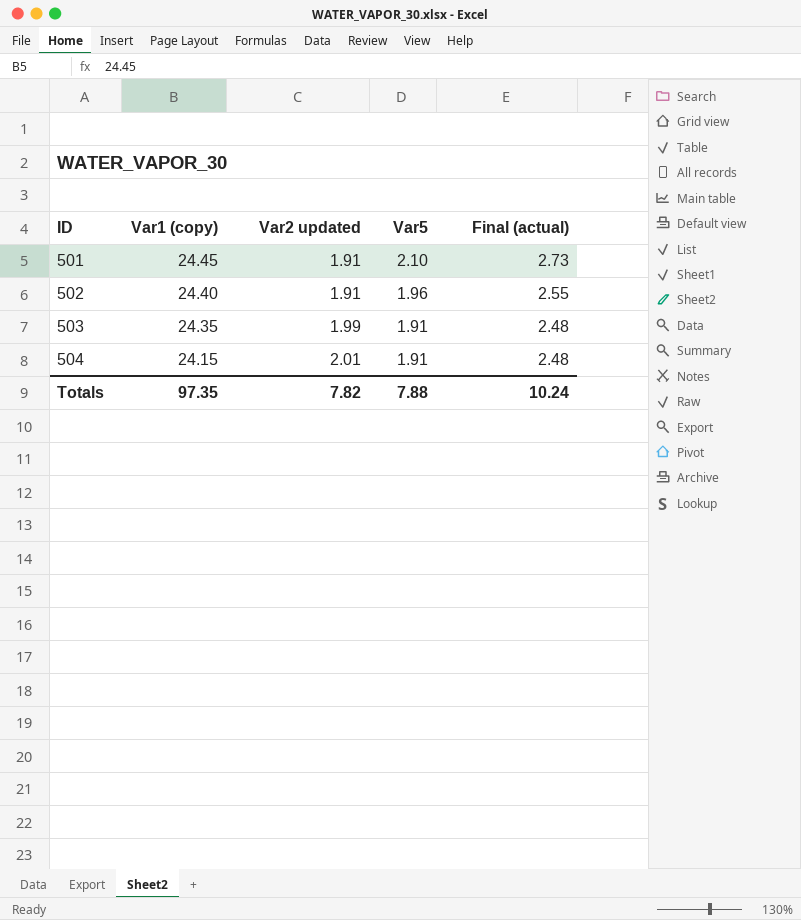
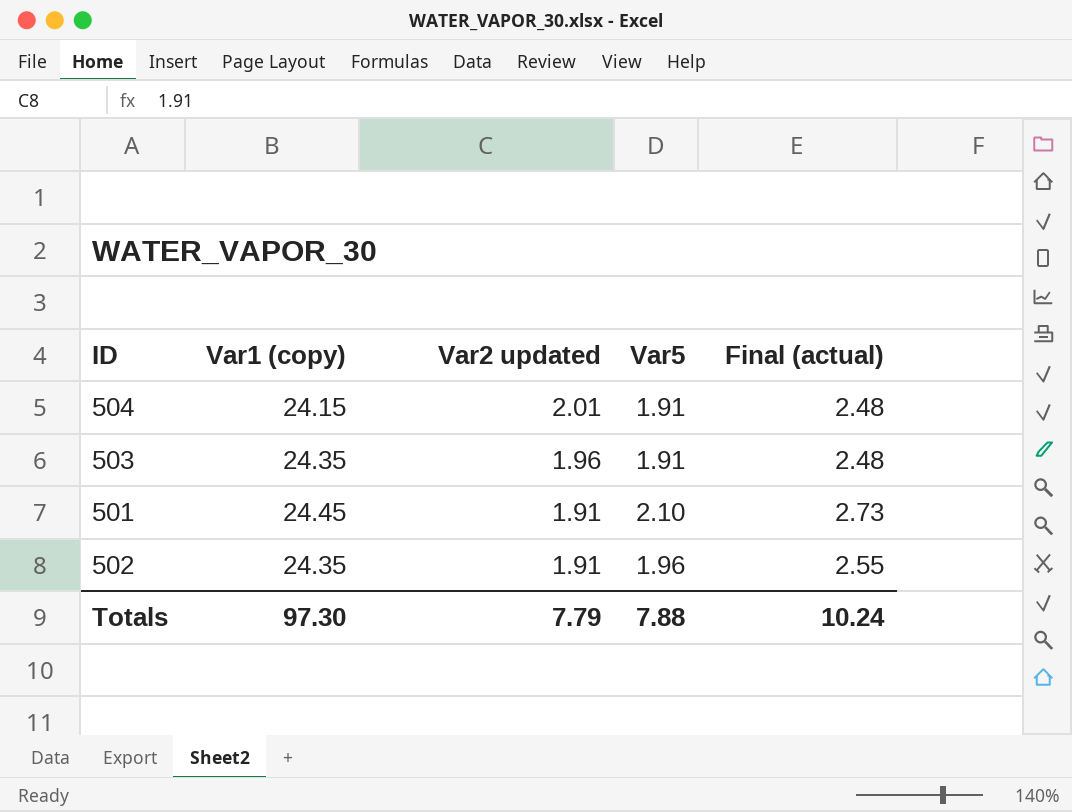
row order: ID ascending -> Var2 updated descending
503 | Var2 updated: 1.99 -> 1.96
502 | Var1 (copy): 24.40 -> 24.35
Totals | Var1 (copy): 97.35 -> 97.30
Totals | Var2 updated: 7.82 -> 7.79

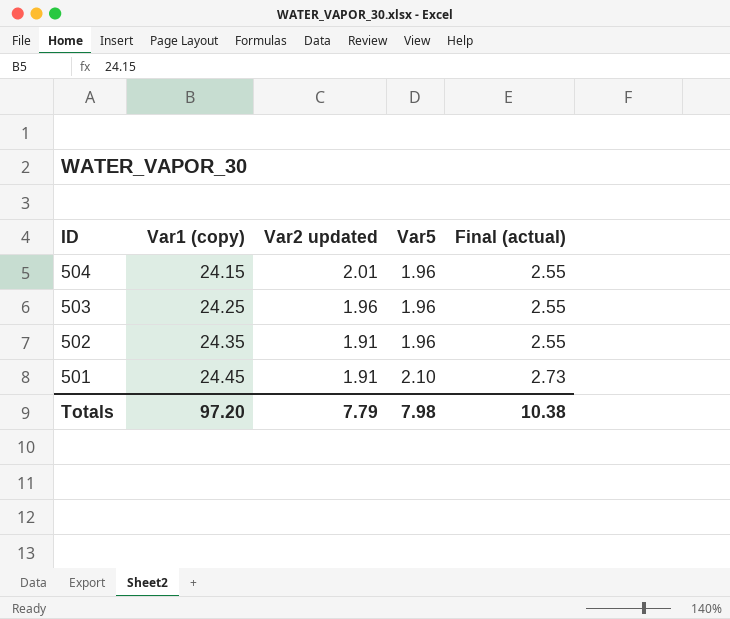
row order: Var2 updated descending -> ID descending
504 | Var5: 1.91 -> 1.96
504 | Final (actual): 2.48 -> 2.55
503 | Var1 (copy): 24.35 -> 24.25
503 | Var5: 1.91 -> 1.96
503 | Final (actual): 2.48 -> 2.55
Totals | Var1 (copy): 97.30 -> 97.20
Totals | Var5: 7.88 -> 7.98
Totals | Final (actual): 10.24 -> 10.38

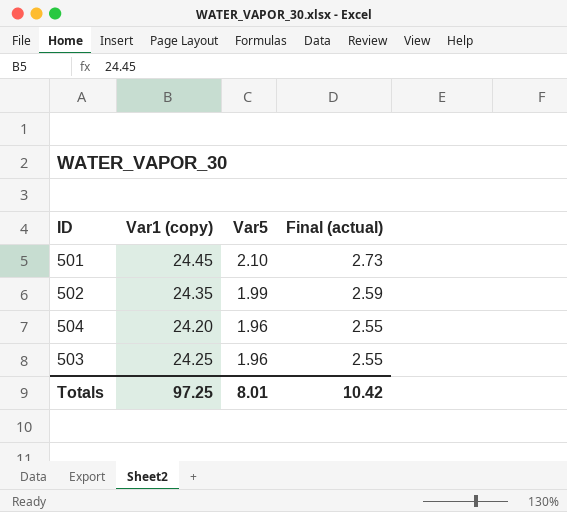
row order: ID descending -> Var5 descending
column Var2 updated | position: 3 -> none
502 | Var5: 1.96 -> 1.99
502 | Final (actual): 2.55 -> 2.59
504 | Var1 (copy): 24.15 -> 24.20
Totals | Var1 (copy): 97.20 -> 97.25
Totals | Var5: 7.98 -> 8.01
Totals | Final (actual): 10.38 -> 10.42

